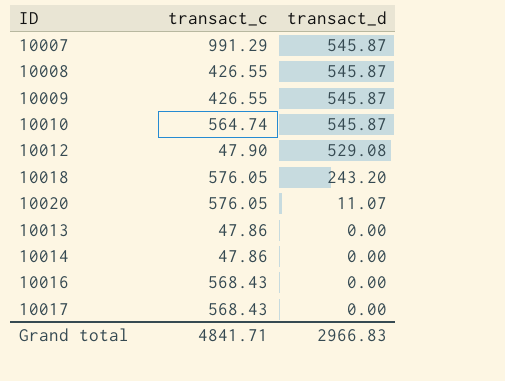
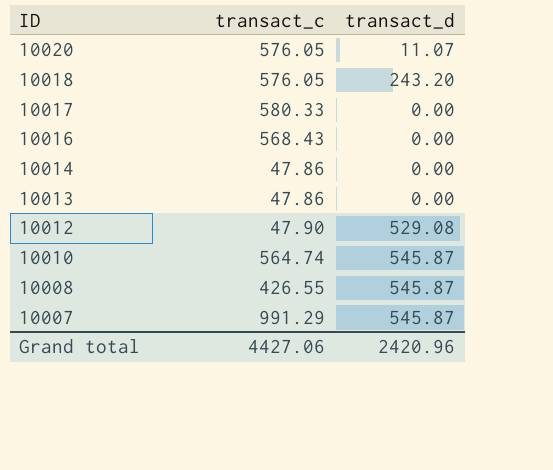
row order: transact_d descending -> ID descending
row 10009: 426.55 | 545.87 -> none
10017 | transact_c: 568.43 -> 580.33
Grand total | transact_c: 4841.71 -> 4427.06
Grand total | transact_d: 2966.83 -> 2420.96

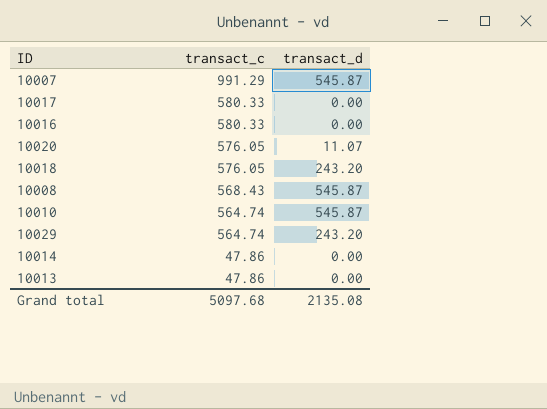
row order: ID descending -> transact_c descending
row 10012: 47.90 | 529.08 -> none
10016 | transact_c: 568.43 -> 580.33
10008 | transact_c: 426.55 -> 568.43
row 10029: none -> 564.74 | 243.20
Grand total | transact_c: 4427.06 -> 5097.68
Grand total | transact_d: 2420.96 -> 2135.08

